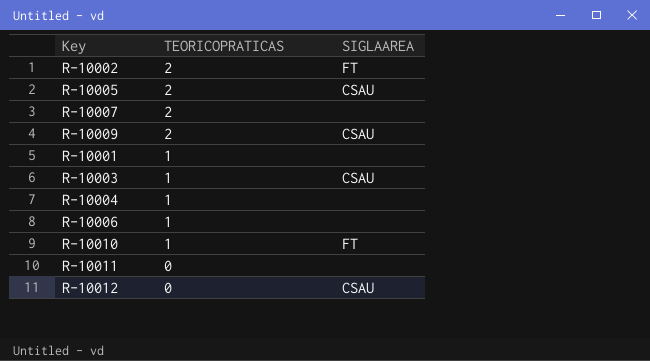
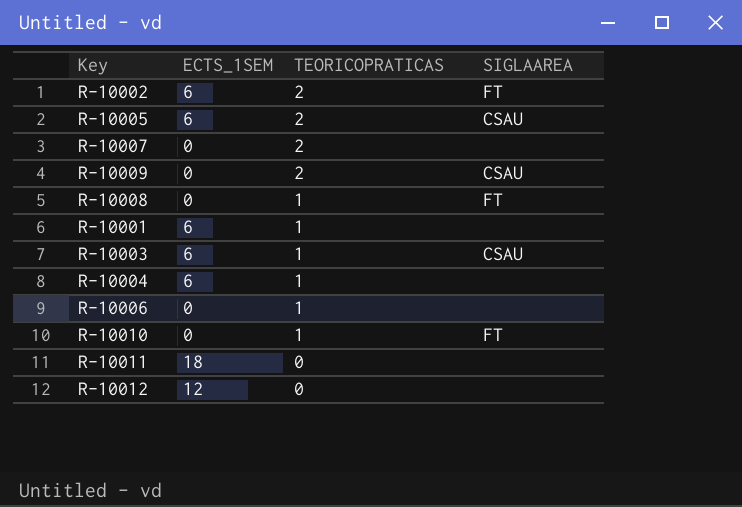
column ECTS_1SEM | position: none -> 2
row R-10008: none -> 0 | 1 | FT
R-10012 | SIGLAAREA: CSAU -> none

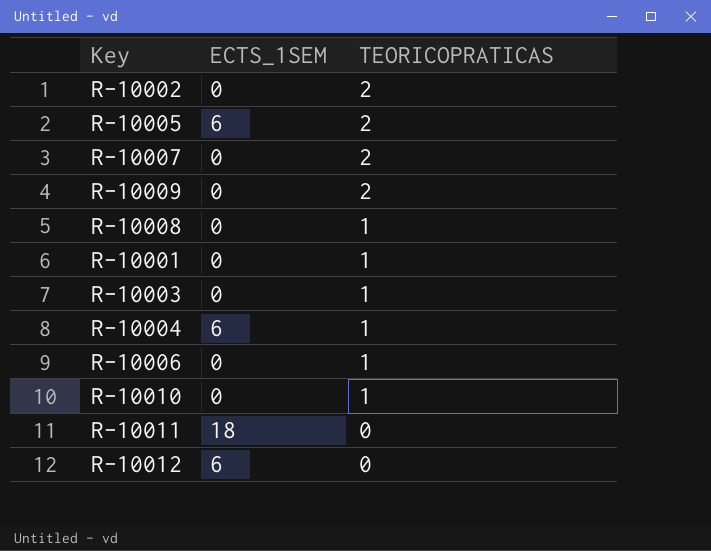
column SIGLAAREA | position: 4 -> none
R-10002 | ECTS_1SEM: 6 -> 0
R-10001 | ECTS_1SEM: 6 -> 0
R-10003 | ECTS_1SEM: 6 -> 0
R-10012 | ECTS_1SEM: 12 -> 6

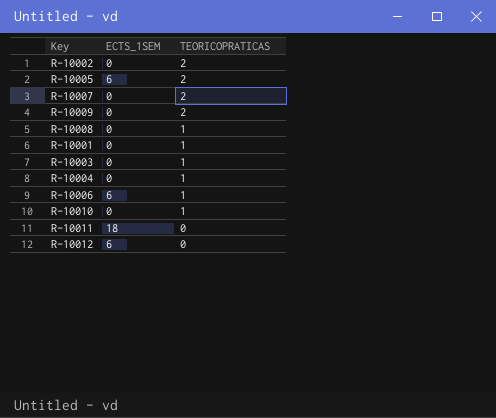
R-10004 | ECTS_1SEM: 6 -> 0
R-10006 | ECTS_1SEM: 0 -> 6

